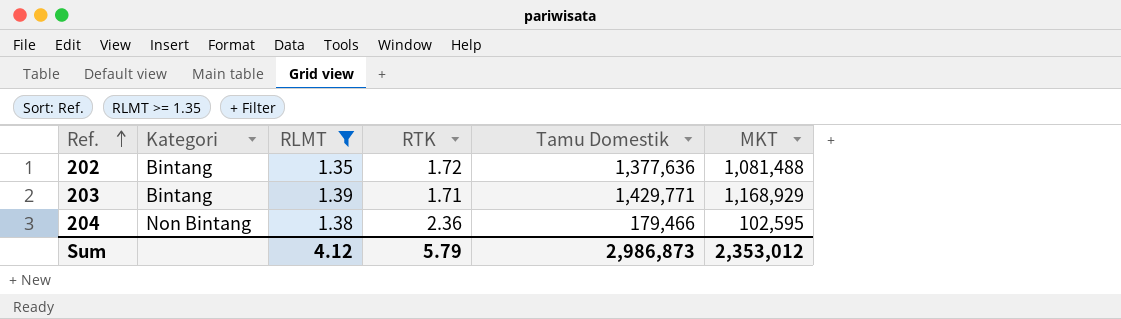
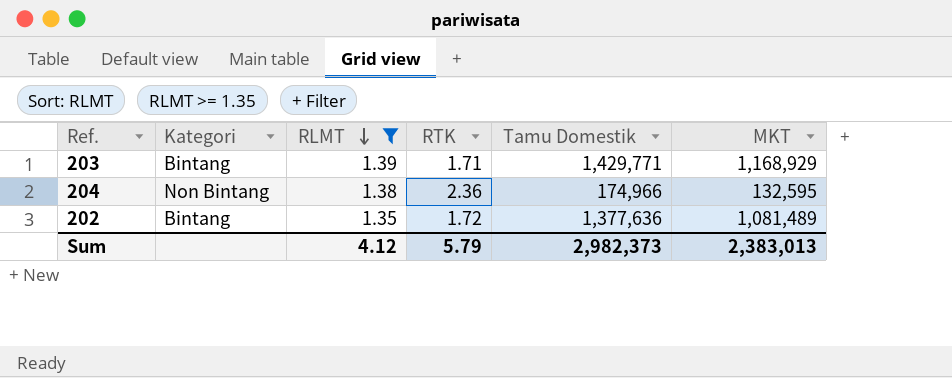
row order: Ref. ascending -> RLMT descending
204 | Tamu Domestik: 179,466 -> 174,966
204 | MKT: 102,595 -> 132,595
202 | MKT: 1,081,488 -> 1,081,489
Sum | Tamu Domestik: 2,986,873 -> 2,982,373
Sum | MKT: 2,353,012 -> 2,383,013

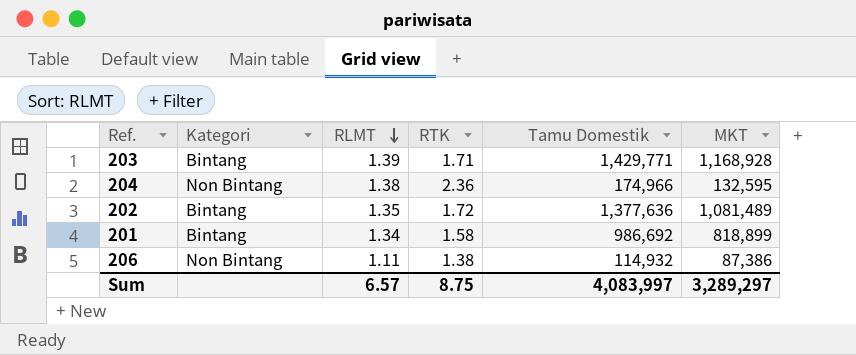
filter: RLMT >= 1.35 -> none
203 | MKT: 1,168,929 -> 1,168,928
Sum | RLMT: 4.12 -> 6.57
Sum | RTK: 5.79 -> 8.75
Sum | Tamu Domestik: 2,982,373 -> 4,083,997
Sum | MKT: 2,383,013 -> 3,289,297

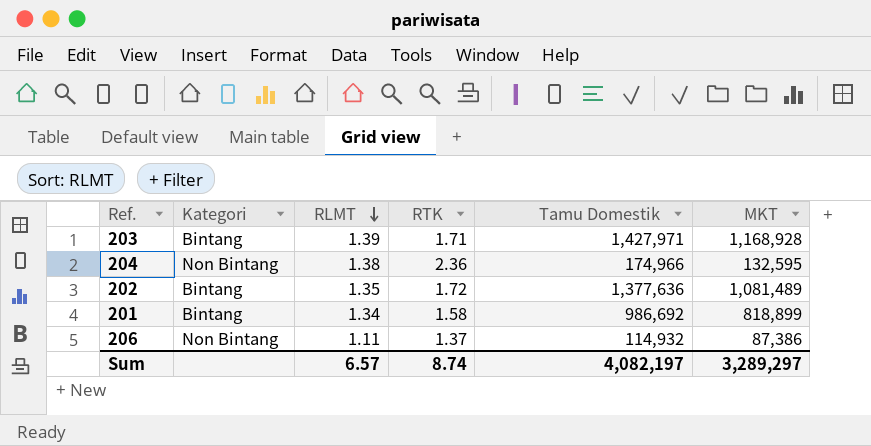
203 | Tamu Domestik: 1,429,771 -> 1,427,971
206 | RTK: 1.38 -> 1.37
Sum | RTK: 8.75 -> 8.74
Sum | Tamu Domestik: 4,083,997 -> 4,082,197

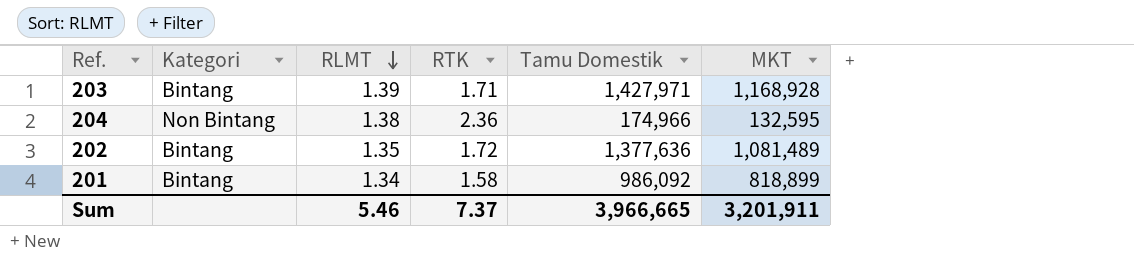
row 206: Non Bintang | 1.11 | 1.37 | 114,932 | 87,386 -> none
201 | Tamu Domestik: 986,692 -> 986,092
Sum | RLMT: 6.57 -> 5.46
Sum | RTK: 8.74 -> 7.37
Sum | Tamu Domestik: 4,082,197 -> 3,966,665
Sum | MKT: 3,289,297 -> 3,201,911

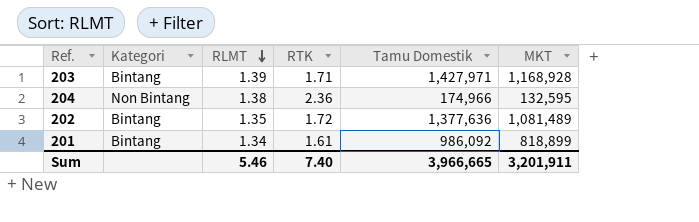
201 | RTK: 1.58 -> 1.61
Sum | RTK: 7.37 -> 7.40

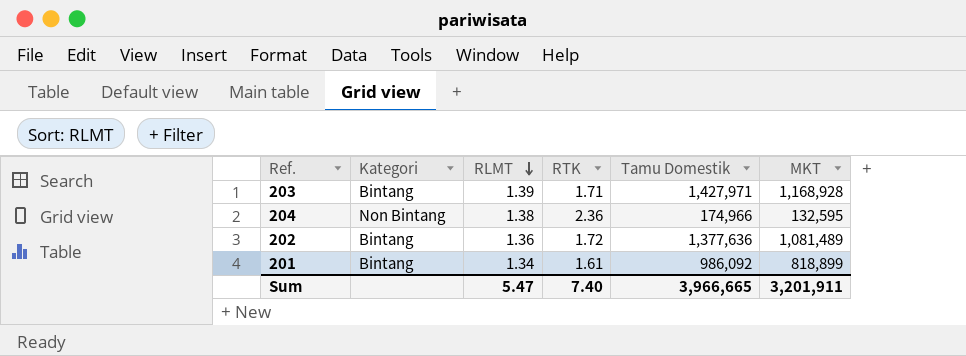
202 | RLMT: 1.35 -> 1.36
Sum | RLMT: 5.46 -> 5.47

